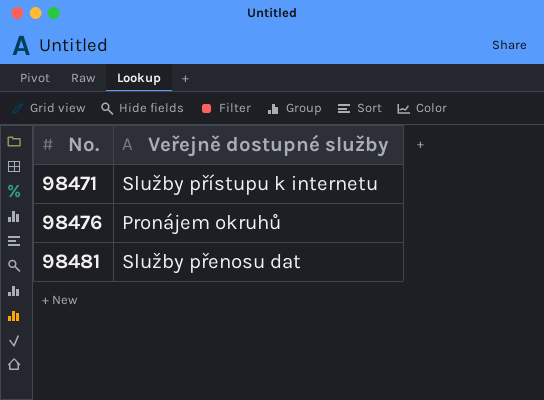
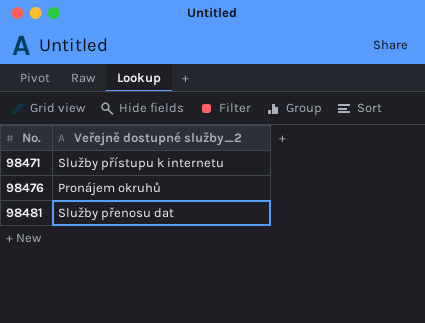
column name: Veřejně dostupné služby -> Veřejně dostupné služby_2

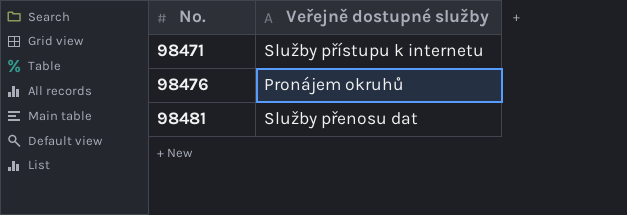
column name: Veřejně dostupné služby_2 -> Veřejně dostupné služby

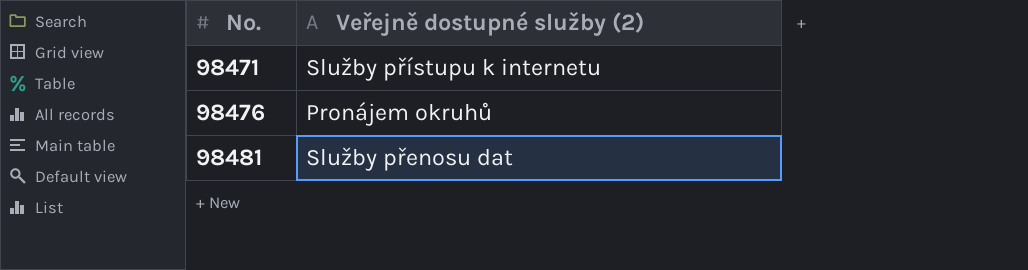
column name: Veřejně dostupné služby -> Veřejně dostupné služby (2)

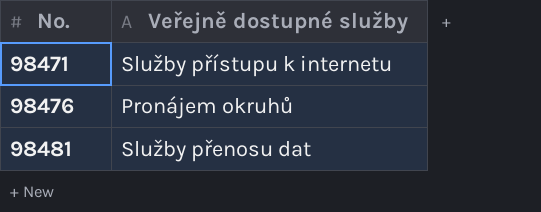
column name: Veřejně dostupné služby (2) -> Veřejně dostupné služby

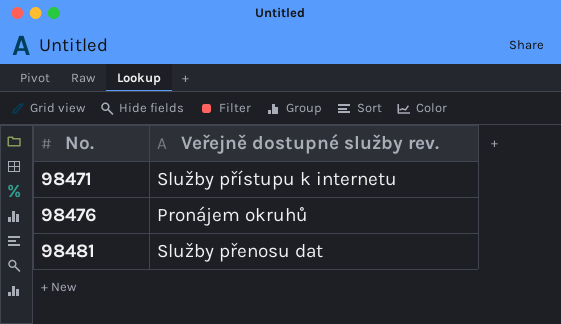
column name: Veřejně dostupné služby -> Veřejně dostupné služby rev.

